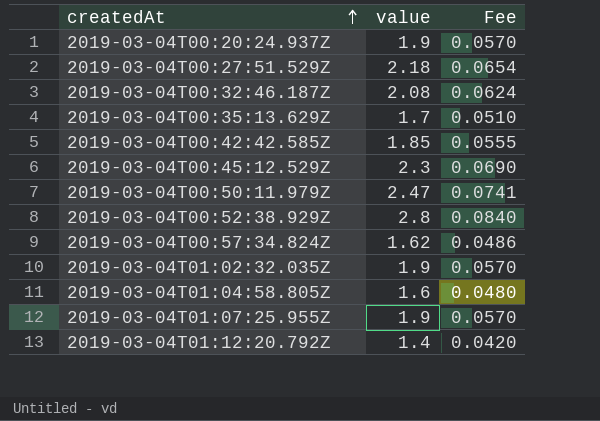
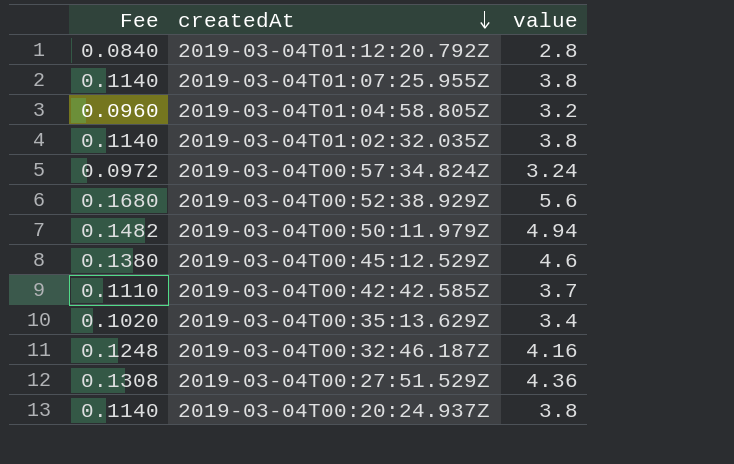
row order: createdAt ascending -> createdAt descending
column Fee | position: 3 -> 1
2019-03-04T01:12:20.792Z | Fee: 0.0420 -> 0.0840
2019-03-04T01:12:20.792Z | value: 1.4 -> 2.8
2019-03-04T01:07:25.955Z | Fee: 0.0570 -> 0.1140
2019-03-04T01:07:25.955Z | value: 1.9 -> 3.8
2019-03-04T01:04:58.805Z | Fee: 0.0480 -> 0.0960
2019-03-04T01:04:58.805Z | value: 1.6 -> 3.2
2019-03-04T01:02:32.035Z | Fee: 0.0570 -> 0.1140
2019-03-04T01:02:32.035Z | value: 1.9 -> 3.8
2019-03-04T00:57:34.824Z | Fee: 0.0486 -> 0.0972
2019-03-04T00:57:34.824Z | value: 1.62 -> 3.24
2019-03-04T00:52:38.929Z | Fee: 0.0840 -> 0.1680
2019-03-04T00:52:38.929Z | value: 2.8 -> 5.6
2019-03-04T00:50:11.979Z | Fee: 0.0741 -> 0.1482
2019-03-04T00:50:11.979Z | value: 2.47 -> 4.94
2019-03-04T00:45:12.529Z | Fee: 0.0690 -> 0.1380
2019-03-04T00:45:12.529Z | value: 2.3 -> 4.6
2019-03-04T00:42:42.585Z | Fee: 0.0555 -> 0.1110
2019-03-04T00:42:42.585Z | value: 1.85 -> 3.7
2019-03-04T00:35:13.629Z | Fee: 0.0510 -> 0.1020
2019-03-04T00:35:13.629Z | value: 1.7 -> 3.4
2019-03-04T00:32:46.187Z | Fee: 0.0624 -> 0.1248
2019-03-04T00:32:46.187Z | value: 2.08 -> 4.16
2019-03-04T00:27:51.529Z | Fee: 0.0654 -> 0.1308
2019-03-04T00:27:51.529Z | value: 2.18 -> 4.36
2019-03-04T00:20:24.937Z | Fee: 0.0570 -> 0.1140
2019-03-04T00:20:24.937Z | value: 1.9 -> 3.8

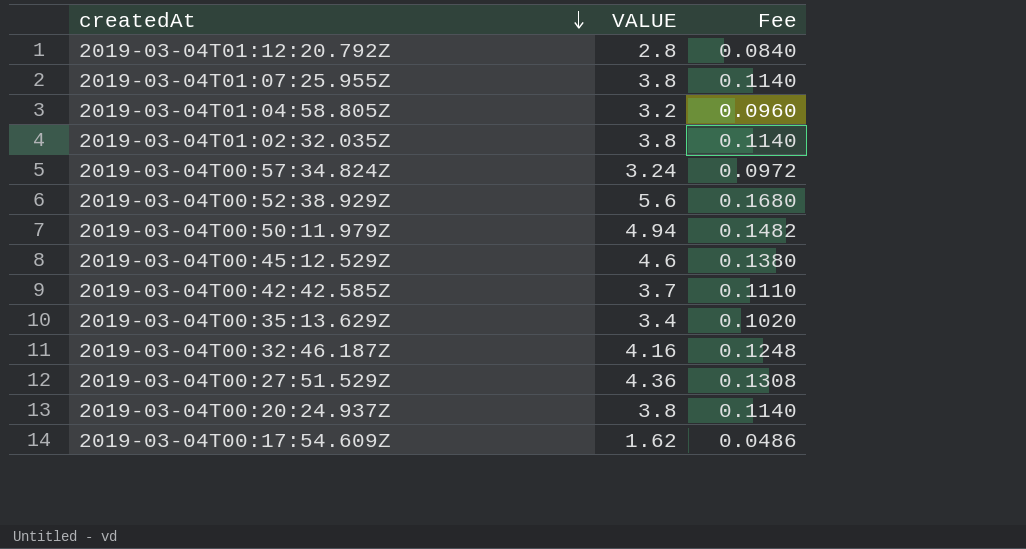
column name: value -> VALUE
column Fee | position: 1 -> 3
row 2019-03-04T00:17:54.609Z: none -> 1.62 | 0.0486

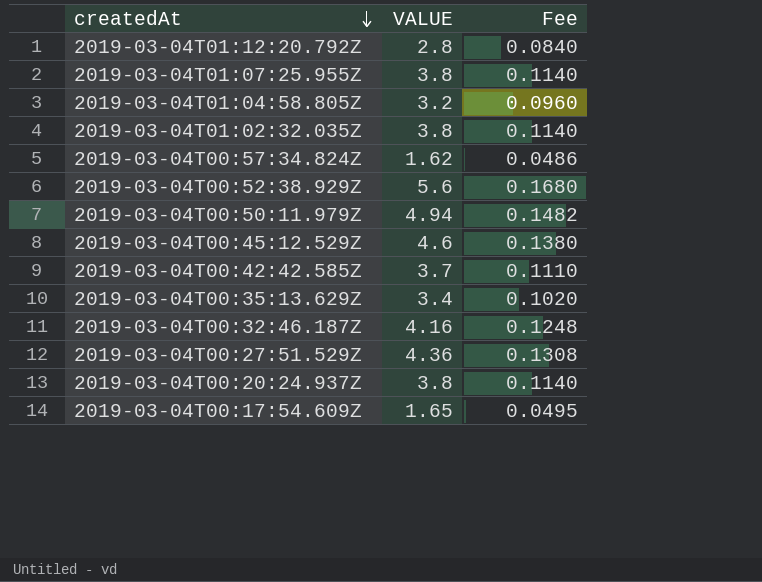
2019-03-04T00:57:34.824Z | VALUE: 3.24 -> 1.62
2019-03-04T00:57:34.824Z | Fee: 0.0972 -> 0.0486
2019-03-04T00:17:54.609Z | VALUE: 1.62 -> 1.65
2019-03-04T00:17:54.609Z | Fee: 0.0486 -> 0.0495

